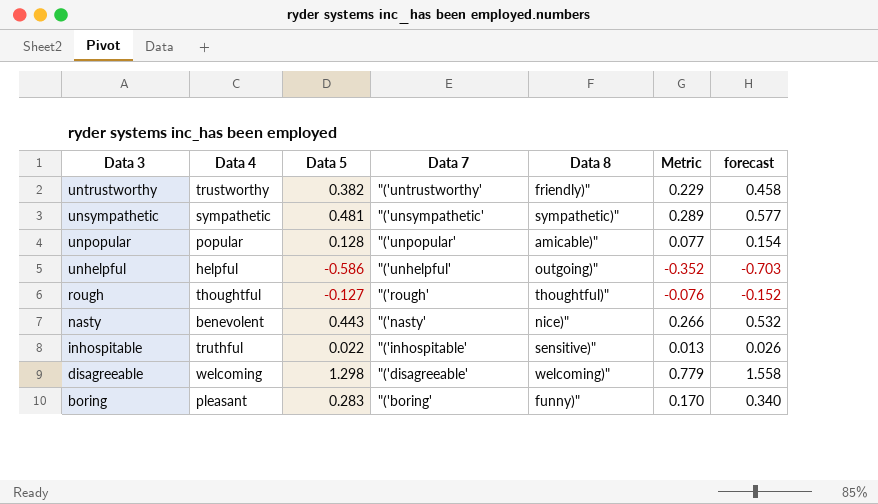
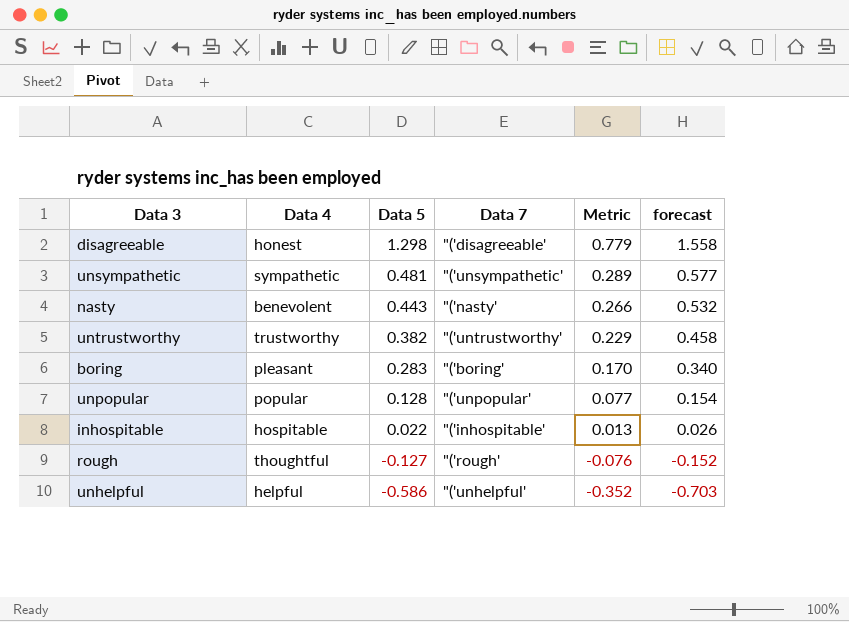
row order: Data 3 descending -> Data 5 descending
column Data 8 | position: 5 -> none
disagreeable | Data 4: welcoming -> honest
inhospitable | Data 4: truthful -> hospitable

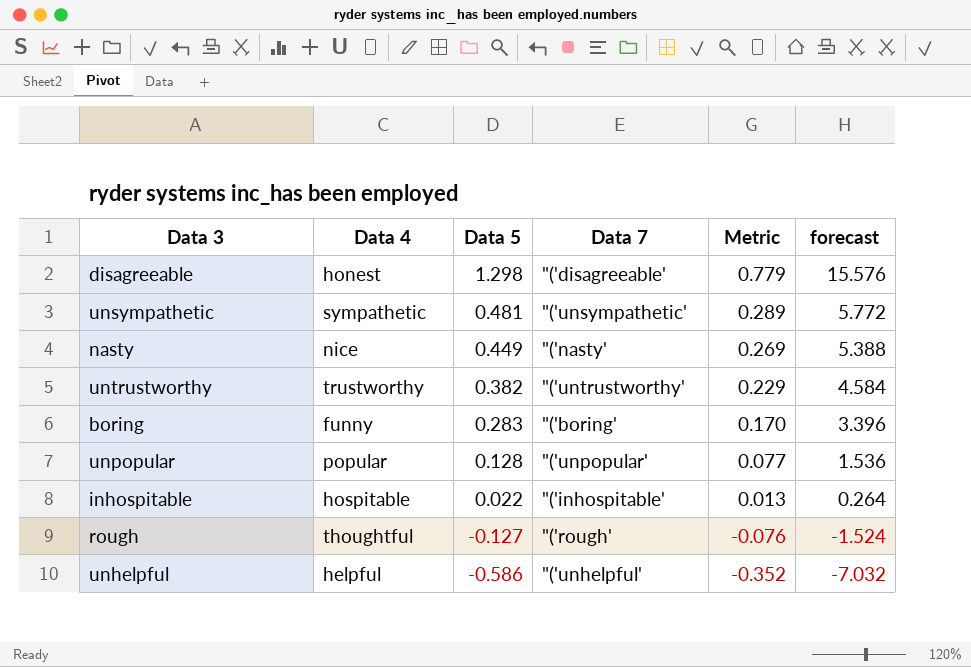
column forecast | formula: [Data 5] * 1.2 -> [Data 5] * 12
nasty | Data 4: benevolent -> nice
nasty | Data 5: 0.443 -> 0.449
nasty | Metric: 0.266 -> 0.269
boring | Data 4: pleasant -> funny

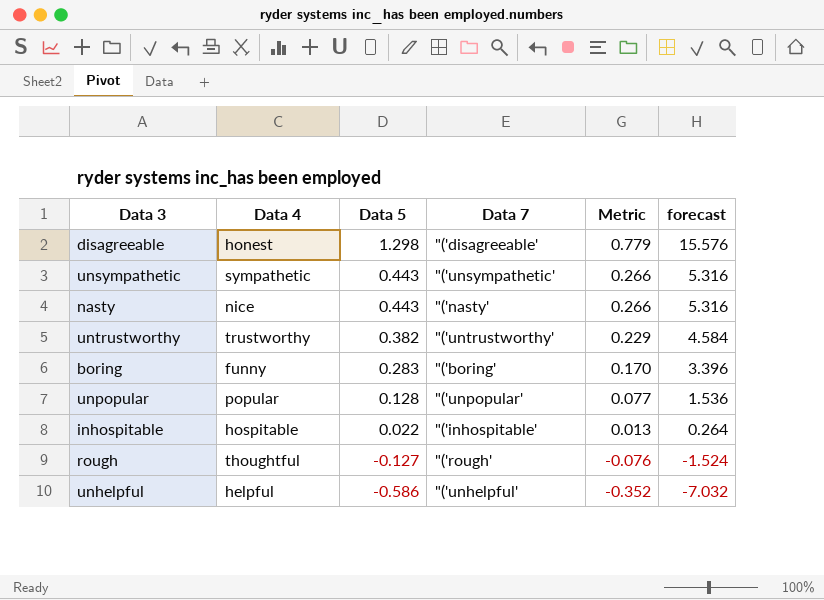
unsympathetic | Data 5: 0.481 -> 0.443
unsympathetic | Metric: 0.289 -> 0.266
unsympathetic | forecast: 5.772 -> 5.316
nasty | Data 5: 0.449 -> 0.443
nasty | Metric: 0.269 -> 0.266
nasty | forecast: 5.388 -> 5.316

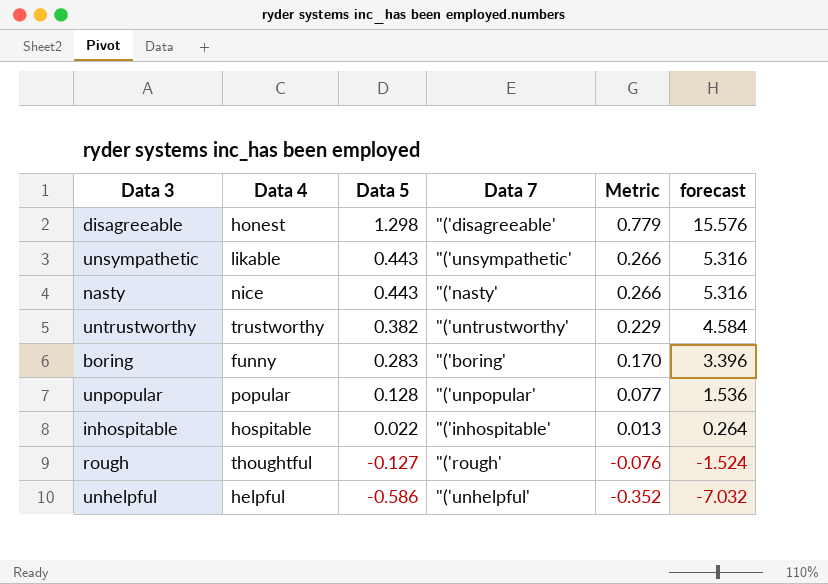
unsympathetic | Data 4: sympathetic -> likable

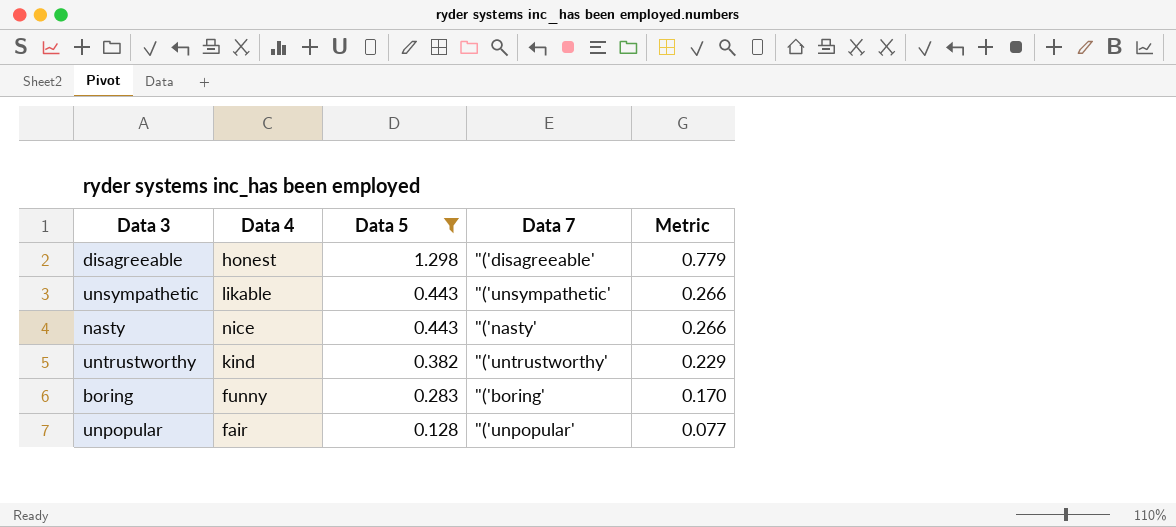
filter: none -> Data 5 >= 0.128
column forecast | formula: [Data 5] * 12 -> none
untrustworthy | Data 4: trustworthy -> kind
unpopular | Data 4: popular -> fair

